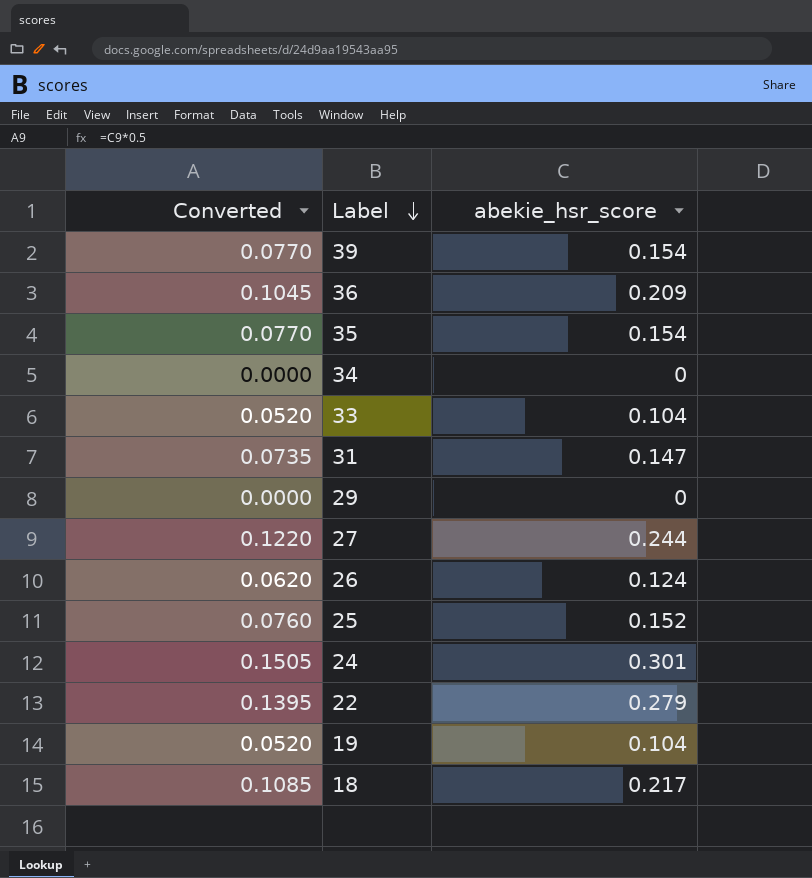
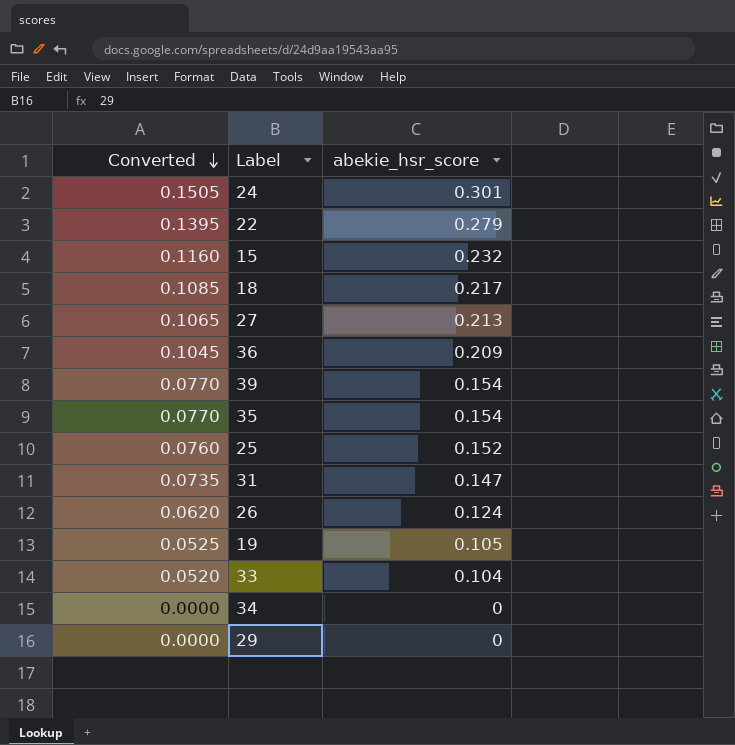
row order: Label descending -> Converted descending
row 15: none -> 0.1160 | 0.232
27 | Converted: 0.1220 -> 0.1065
27 | abekie_hsr_score: 0.244 -> 0.213
19 | Converted: 0.0520 -> 0.0525
19 | abekie_hsr_score: 0.104 -> 0.105

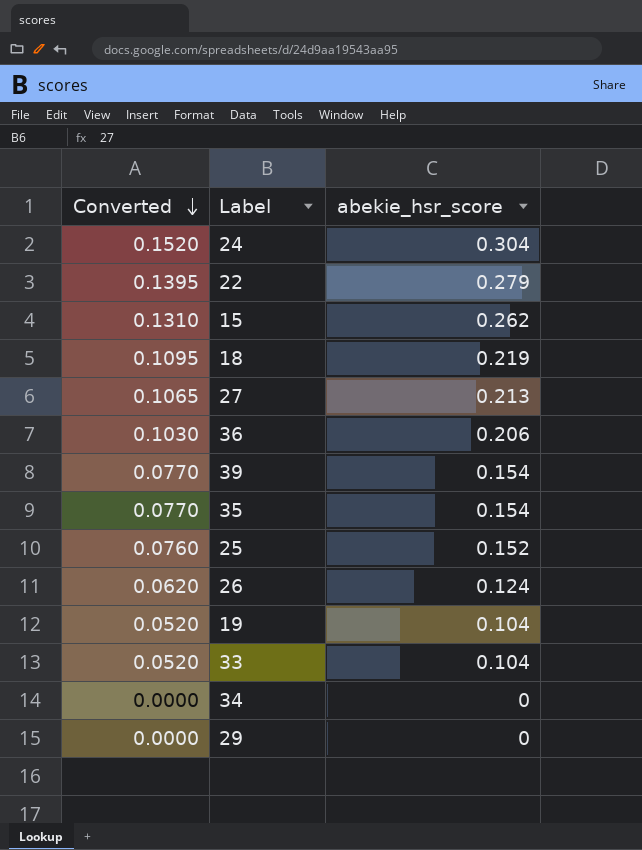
row 31: 0.0735 | 0.147 -> none
24 | Converted: 0.1505 -> 0.1520
24 | abekie_hsr_score: 0.301 -> 0.304
15 | Converted: 0.1160 -> 0.1310
15 | abekie_hsr_score: 0.232 -> 0.262
18 | Converted: 0.1085 -> 0.1095
18 | abekie_hsr_score: 0.217 -> 0.219
36 | Converted: 0.1045 -> 0.1030
36 | abekie_hsr_score: 0.209 -> 0.206
19 | Converted: 0.0525 -> 0.0520
19 | abekie_hsr_score: 0.105 -> 0.104

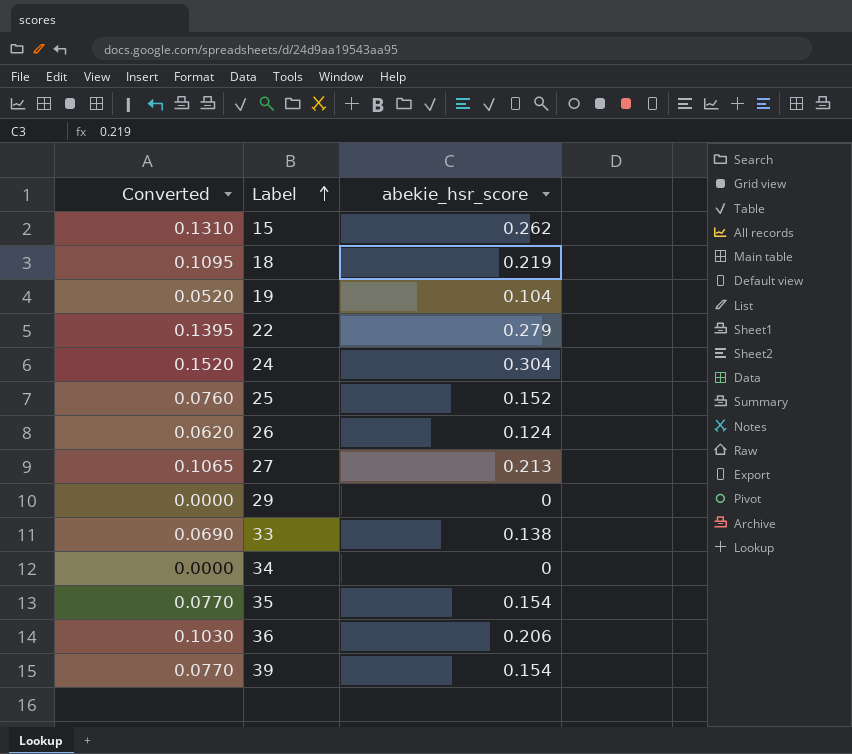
row order: Converted descending -> Label ascending
33 | Converted: 0.0520 -> 0.0690
33 | abekie_hsr_score: 0.104 -> 0.138

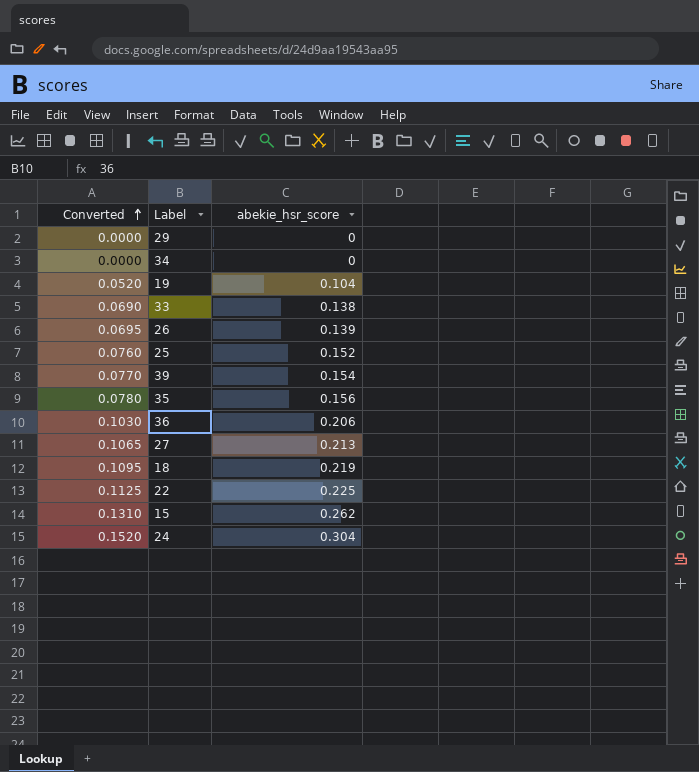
row order: Label ascending -> Converted ascending
26 | Converted: 0.0620 -> 0.0695
26 | abekie_hsr_score: 0.124 -> 0.139
35 | Converted: 0.0770 -> 0.0780
35 | abekie_hsr_score: 0.154 -> 0.156
22 | Converted: 0.1395 -> 0.1125
22 | abekie_hsr_score: 0.279 -> 0.225

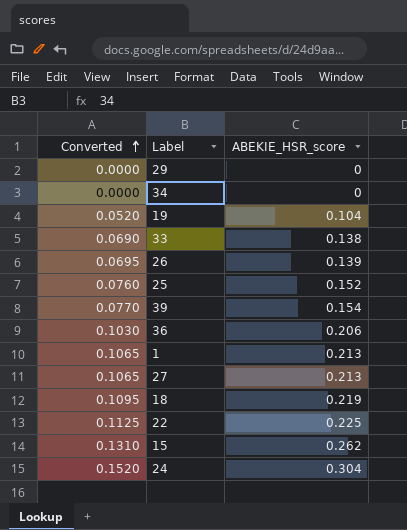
column name: abekie_hsr_score -> ABEKIE_HSR_score
row 35: 0.0780 | 0.156 -> none
row 1: none -> 0.1065 | 0.213

